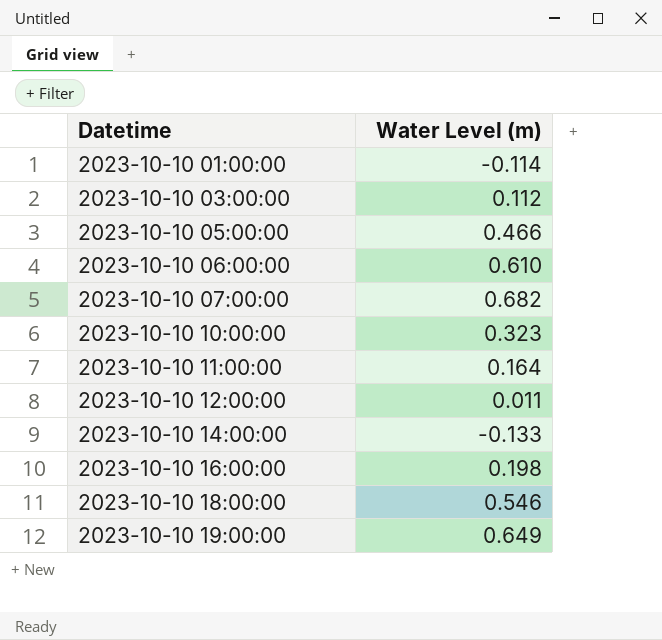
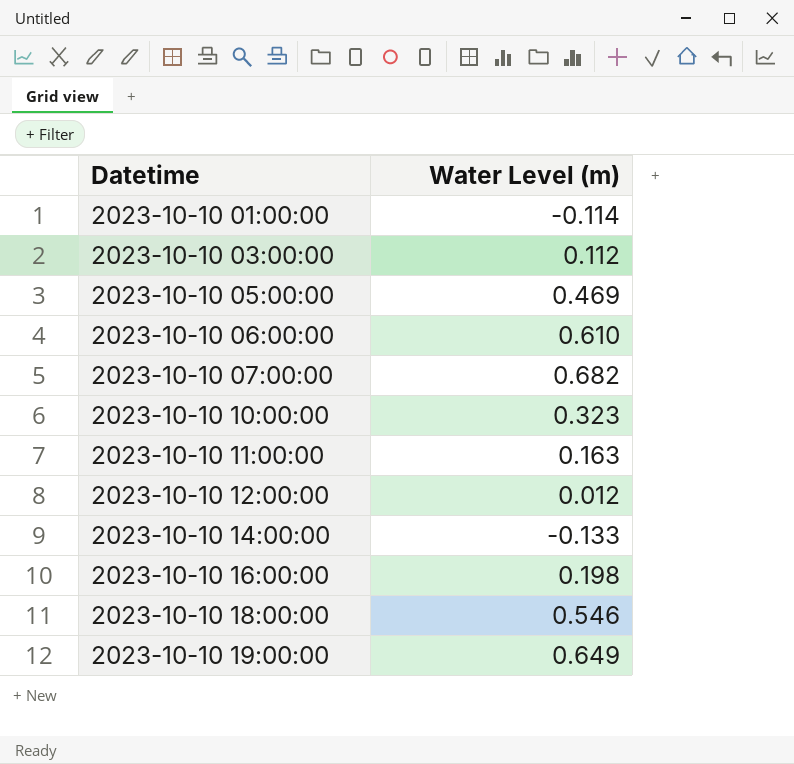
2023-10-10 05:00:00 | Water Level (m): 0.466 -> 0.469
2023-10-10 11:00:00 | Water Level (m): 0.164 -> 0.163
2023-10-10 12:00:00 | Water Level (m): 0.011 -> 0.012

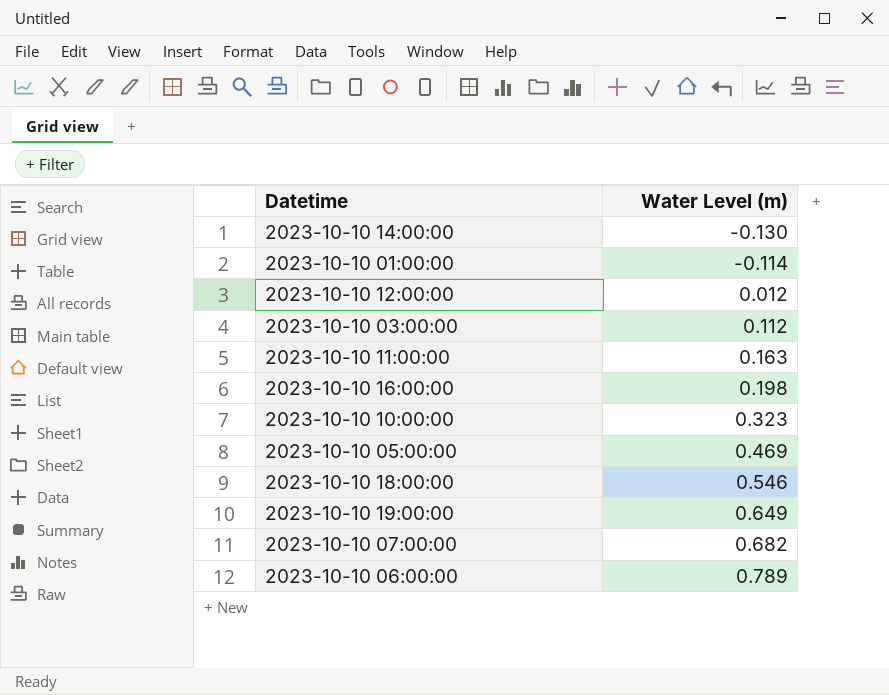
row order: Datetime ascending -> Water Level (m) ascending
2023-10-10 14:00:00 | Water Level (m): -0.133 -> -0.130
2023-10-10 06:00:00 | Water Level (m): 0.610 -> 0.789

